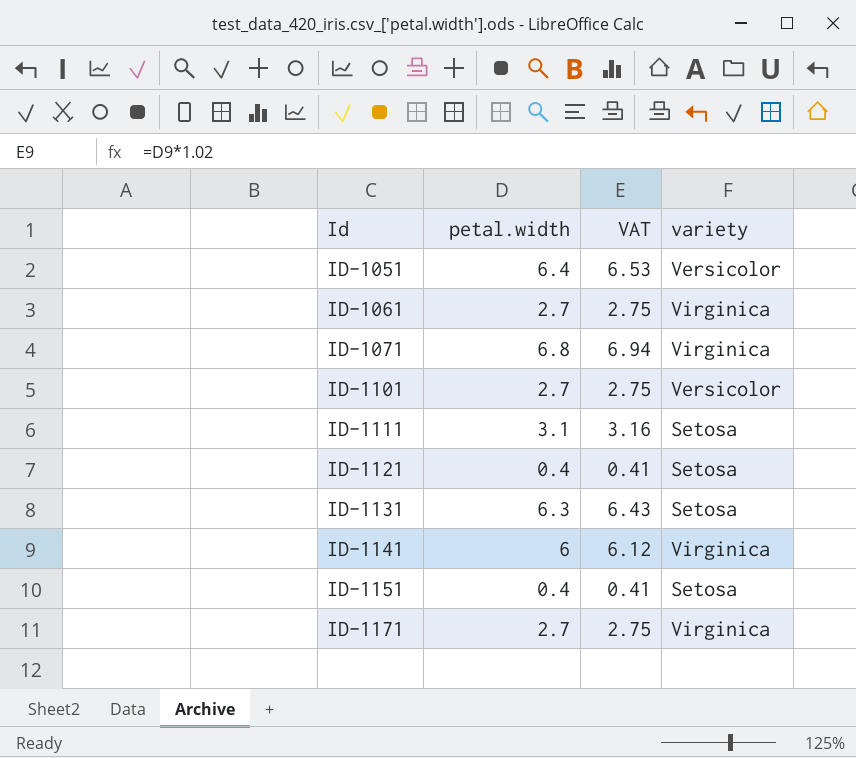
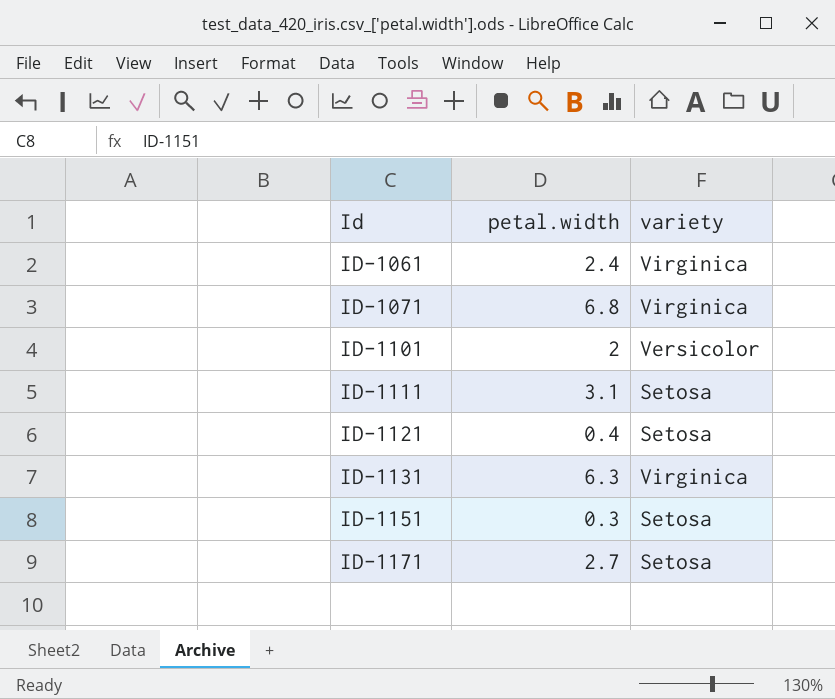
column VAT | formula: [petal.width] * 1.02 -> none
row ID-1051: 6.4 | 6.53 | Versicolor -> none
row ID-1141: 6 | 6.12 | Virginica -> none
ID-1061 | petal.width: 2.7 -> 2.4
ID-1101 | petal.width: 2.7 -> 2
ID-1131 | variety: Setosa -> Virginica
ID-1151 | petal.width: 0.4 -> 0.3
ID-1171 | variety: Virginica -> Setosa

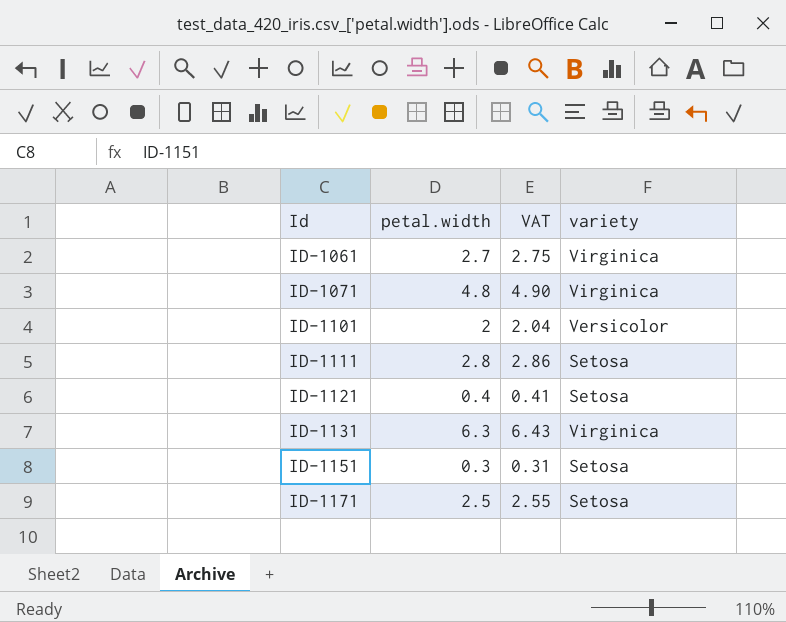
column VAT | formula: none -> [petal.width] * 1.02
ID-1061 | petal.width: 2.4 -> 2.7
ID-1071 | petal.width: 6.8 -> 4.8
ID-1111 | petal.width: 3.1 -> 2.8
ID-1171 | petal.width: 2.7 -> 2.5

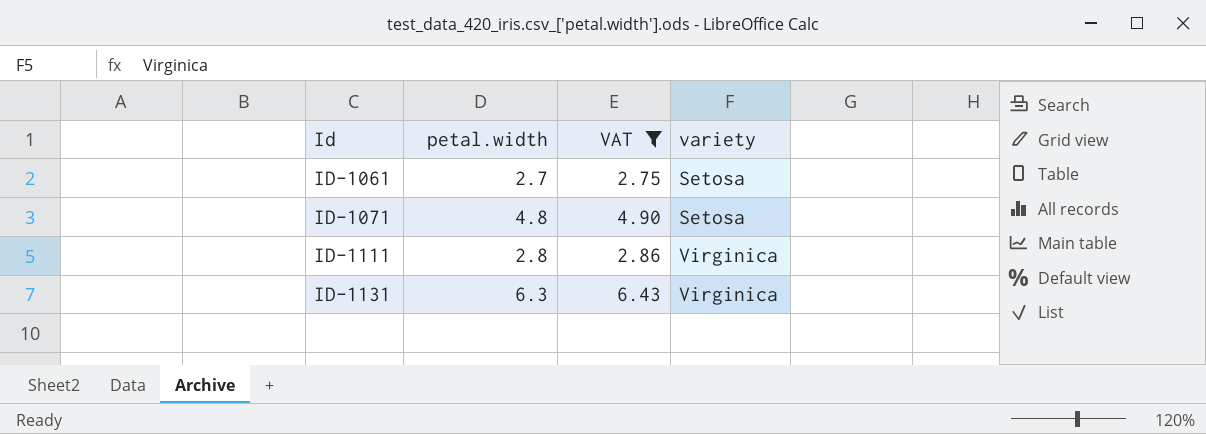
filter: none -> VAT >= 2.75
ID-1061 | variety: Virginica -> Setosa
ID-1071 | variety: Virginica -> Setosa
ID-1111 | variety: Setosa -> Virginica

